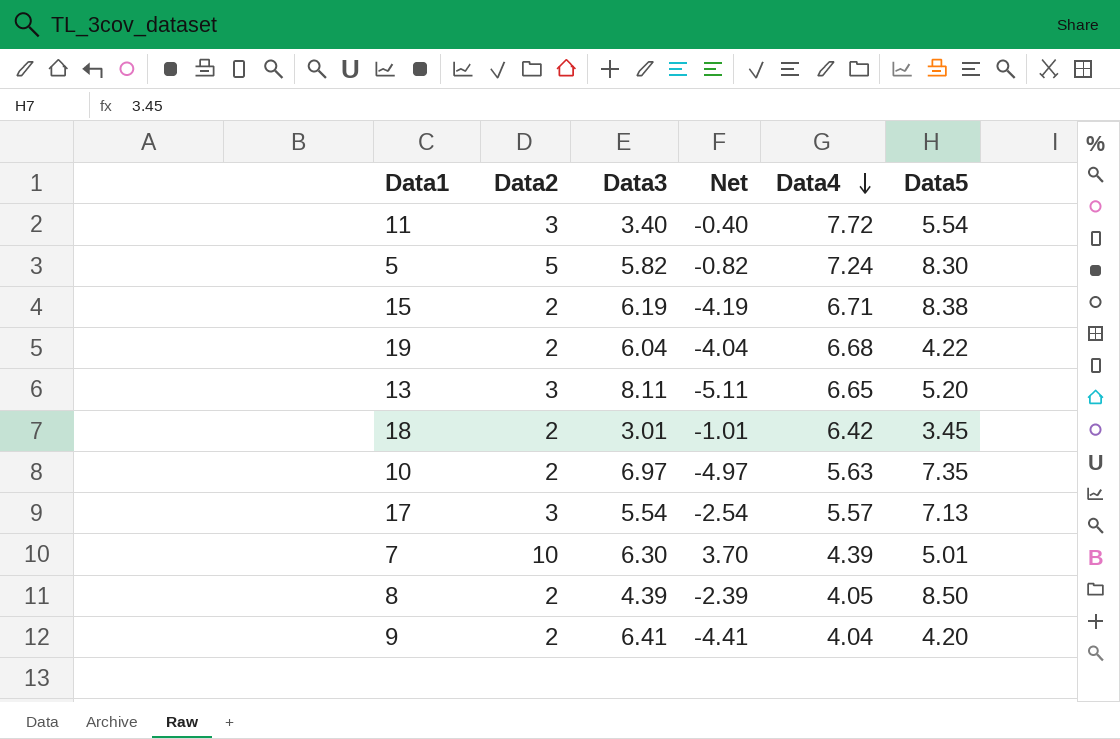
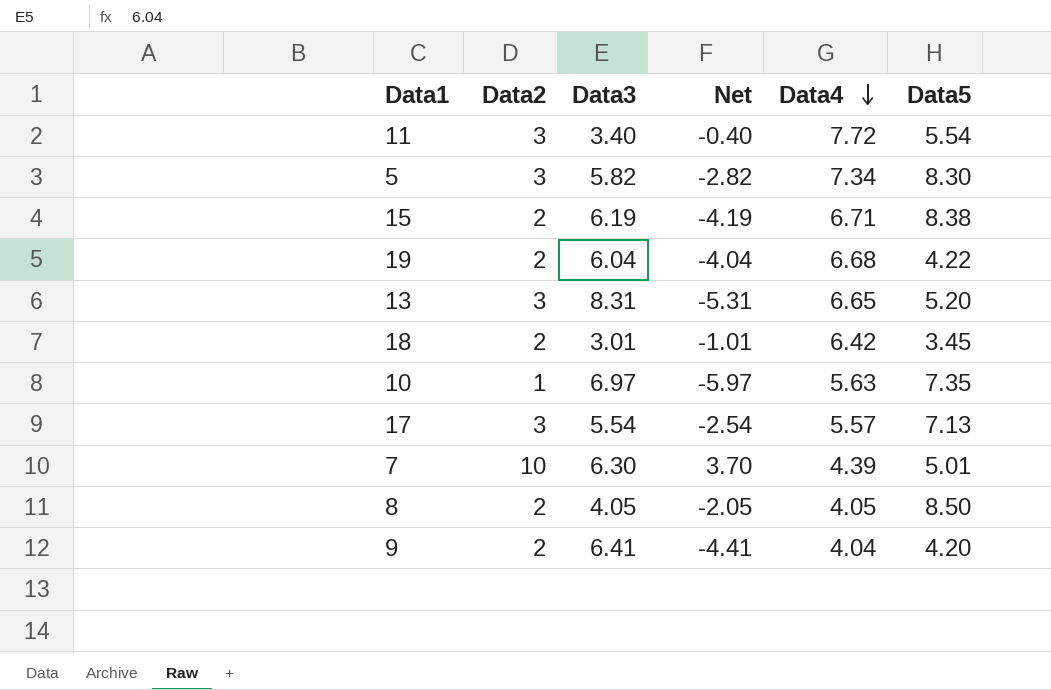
5 | Data2: 5 -> 3
5 | Net: -0.82 -> -2.82
5 | Data4: 7.24 -> 7.34
13 | Data3: 8.11 -> 8.31
13 | Net: -5.11 -> -5.31
10 | Data2: 2 -> 1
10 | Net: -4.97 -> -5.97
8 | Data3: 4.39 -> 4.05
8 | Net: -2.39 -> -2.05

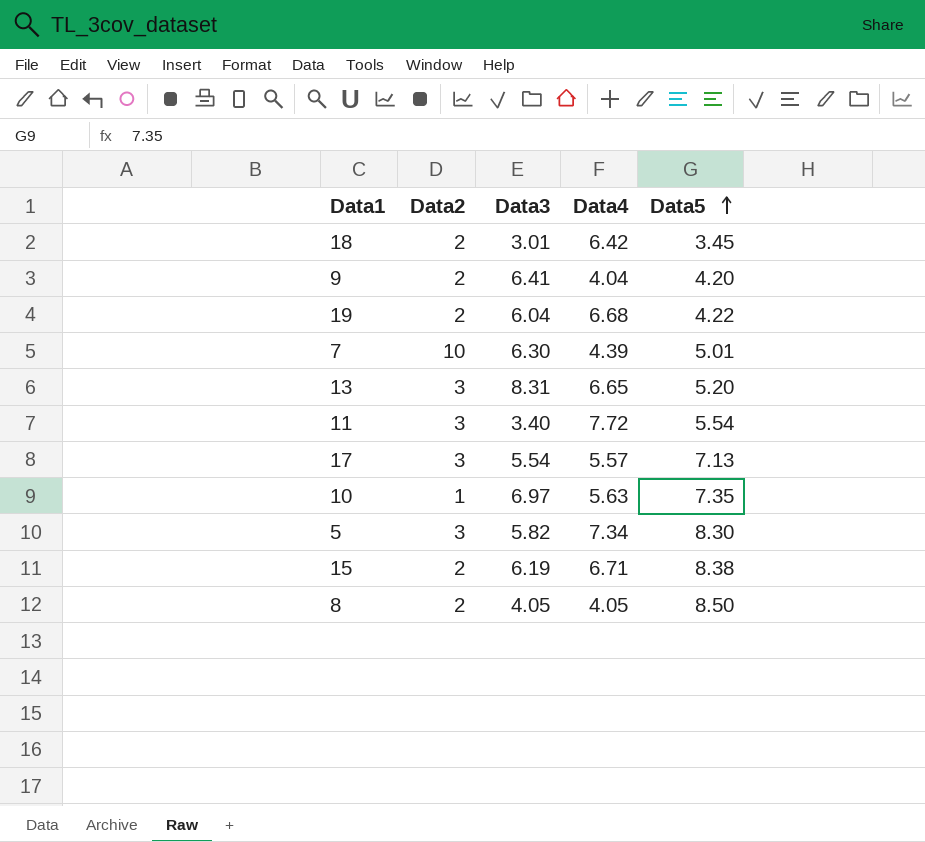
row order: Data4 descending -> Data5 ascending
column Net | formula: [Data2] - [Data3] -> none

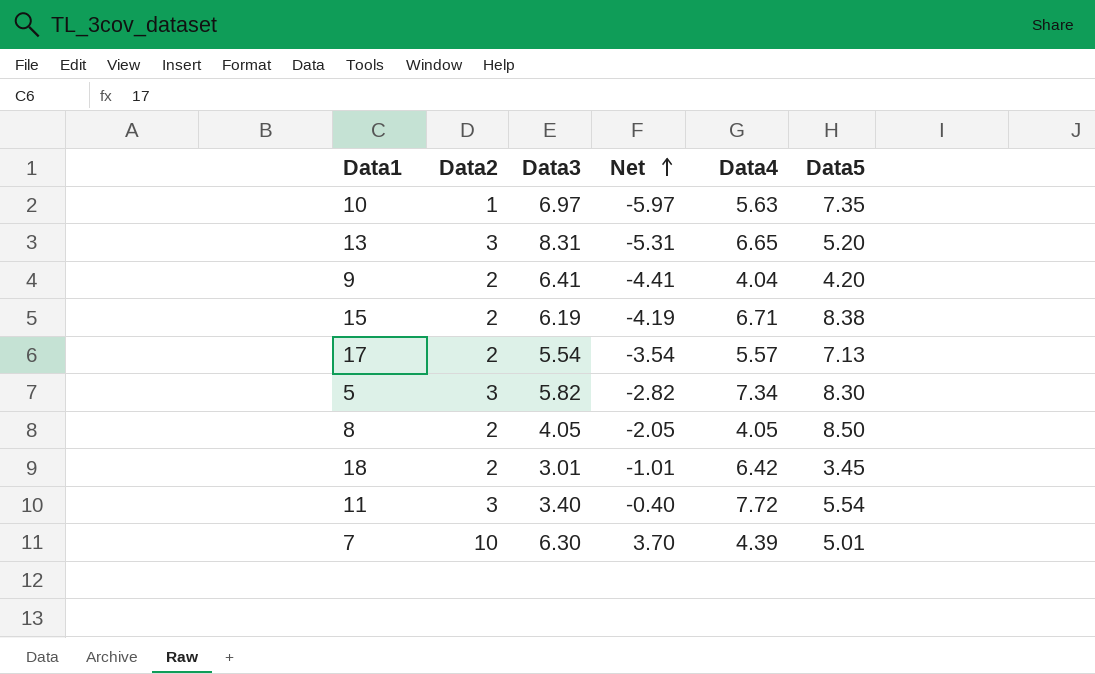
row order: Data5 ascending -> Net ascending
column Net | formula: none -> [Data2] - [Data3]
row 19: 2 | 6.04 | 6.68 | 4.22 -> none
17 | Data2: 3 -> 2

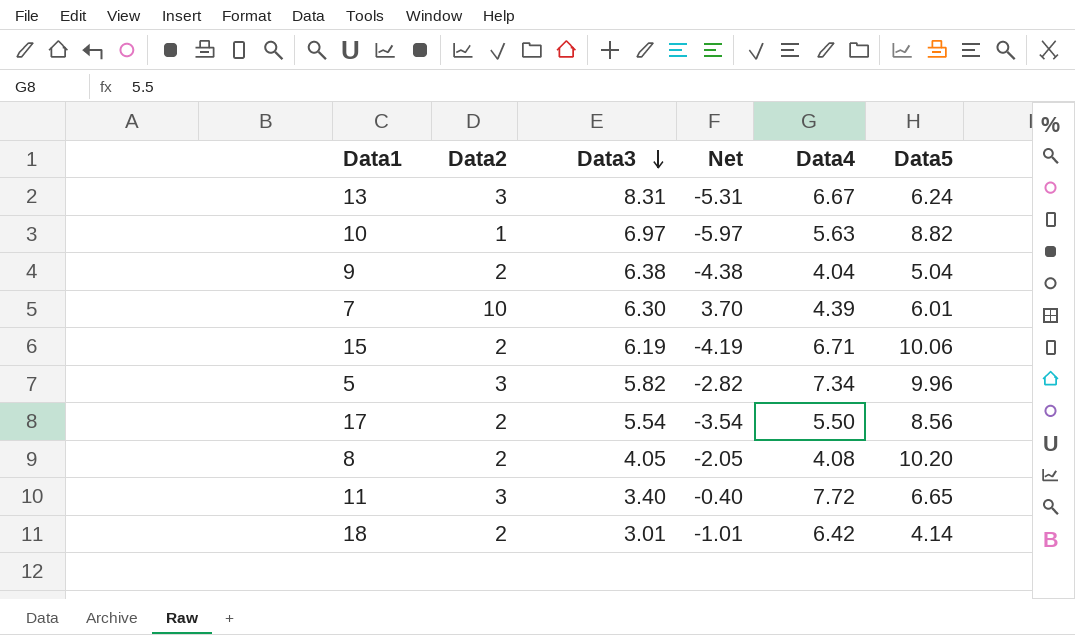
row order: Net ascending -> Data3 descending
13 | Data4: 6.65 -> 6.67
13 | Data5: 5.20 -> 6.24
10 | Data5: 7.35 -> 8.82
9 | Data3: 6.41 -> 6.38
9 | Net: -4.41 -> -4.38
9 | Data5: 4.20 -> 5.04
7 | Data5: 5.01 -> 6.01
15 | Data5: 8.38 -> 10.06
5 | Data5: 8.30 -> 9.96
17 | Data4: 5.57 -> 5.50
17 | Data5: 7.13 -> 8.56
8 | Data4: 4.05 -> 4.08
8 | Data5: 8.50 -> 10.20
11 | Data5: 5.54 -> 6.65
18 | Data5: 3.45 -> 4.14

